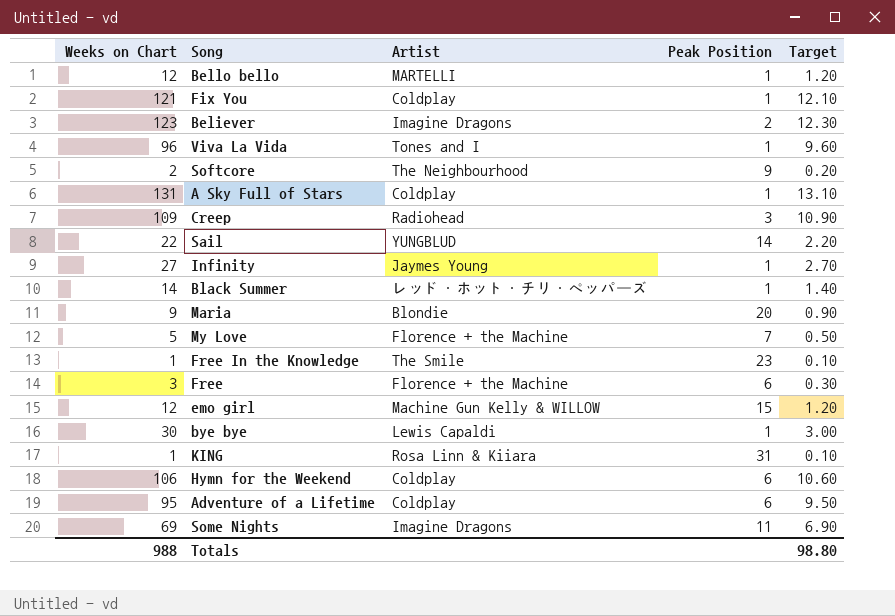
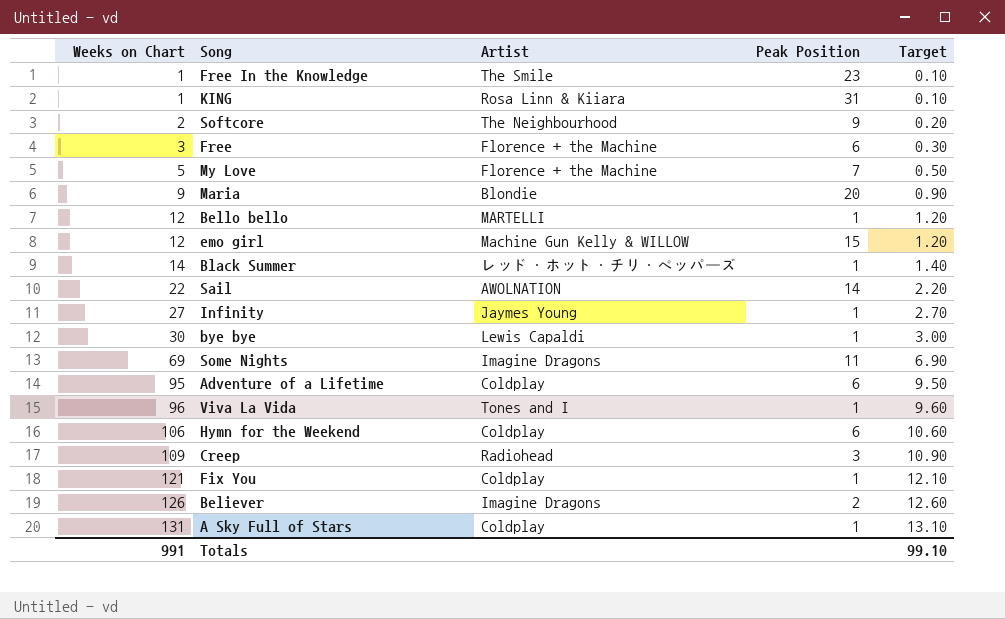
row order: none -> Weeks on Chart ascending
Sail | Artist: YUNGBLUD -> AWOLNATION
Believer | Weeks on Chart: 123 -> 126
Believer | Target: 12.30 -> 12.60
Totals | Weeks on Chart: 988 -> 991
Totals | Target: 98.80 -> 99.10

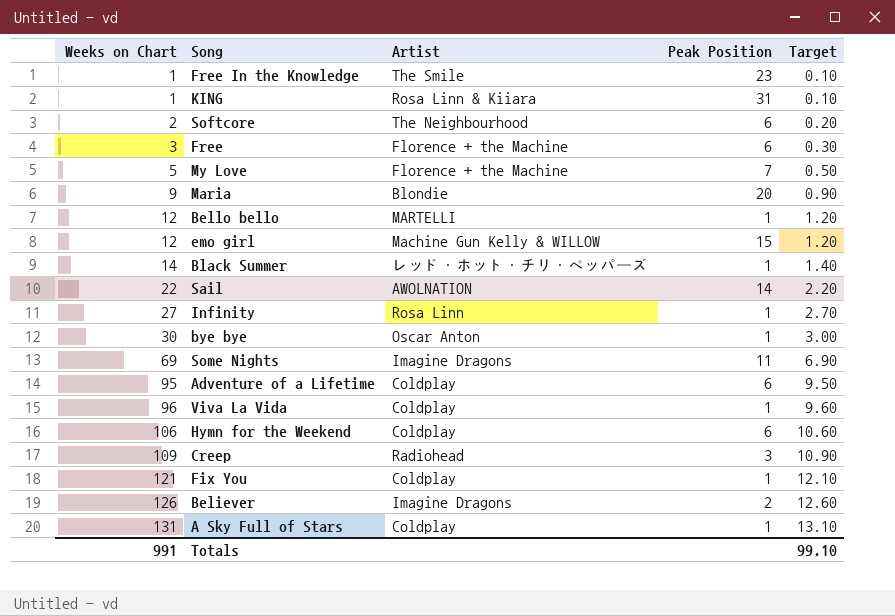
Softcore | Peak Position: 9 -> 6
Infinity | Artist: Jaymes Young -> Rosa Linn
bye bye | Artist: Lewis Capaldi -> Oscar Anton
Viva La Vida | Artist: Tones and I -> Coldplay

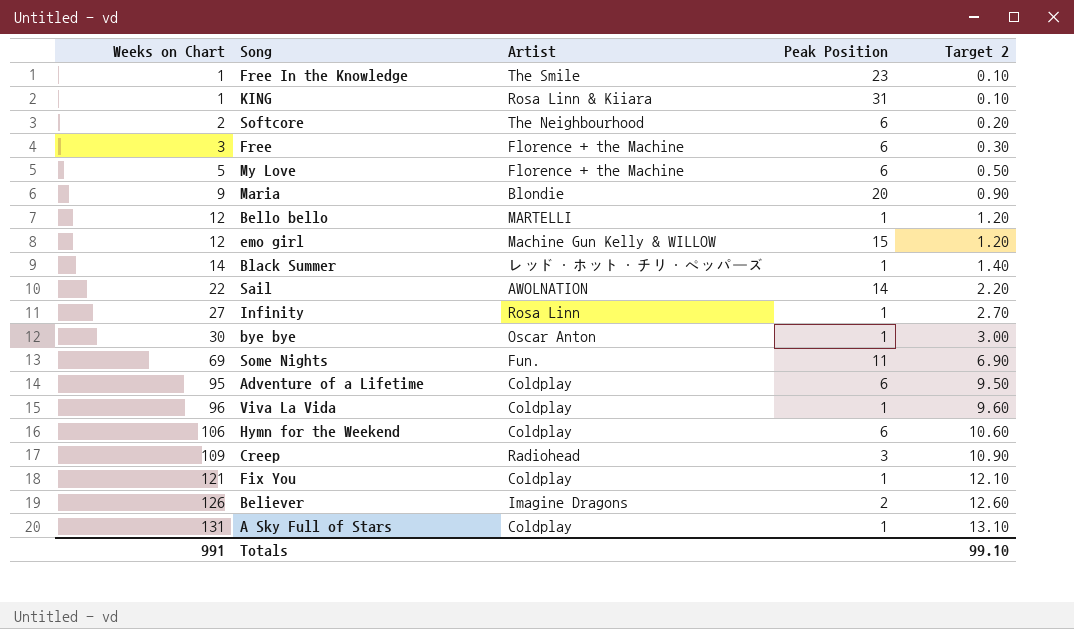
column name: Target -> Target 2
My Love | Peak Position: 7 -> 6
Some Nights | Artist: Imagine Dragons -> Fun.

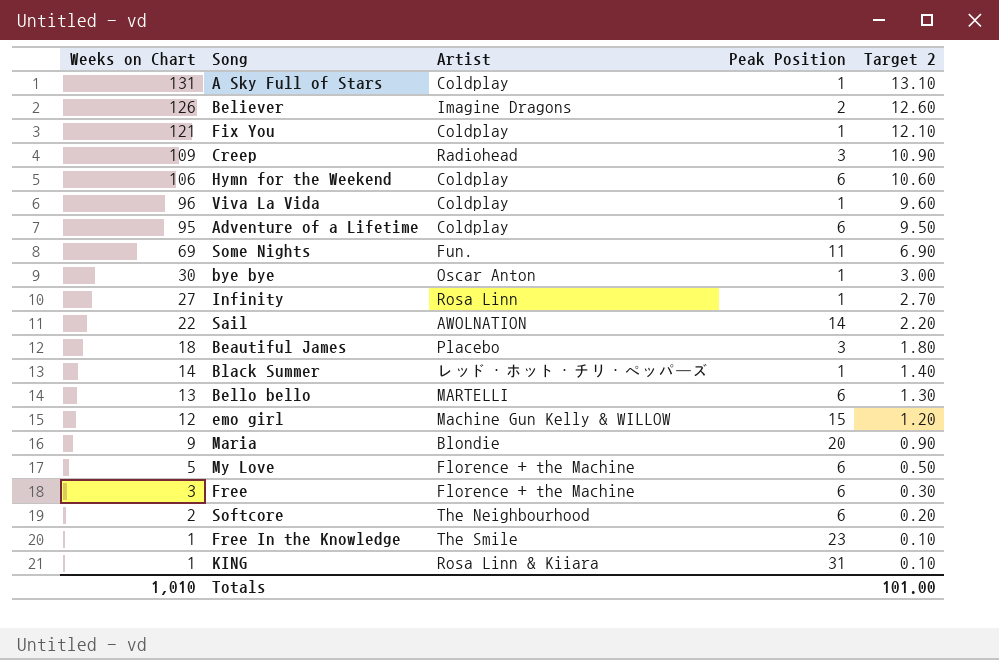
row order: Weeks on Chart ascending -> Weeks on Chart descending
row Beautiful James: none -> 18 | Placebo | 3 | 1.80
Bello bello | Weeks on Chart: 12 -> 13
Bello bello | Peak Position: 1 -> 6
Bello bello | Target 2: 1.20 -> 1.30
Totals | Weeks on Chart: 991 -> 1,010
Totals | Target 2: 99.10 -> 101.00

